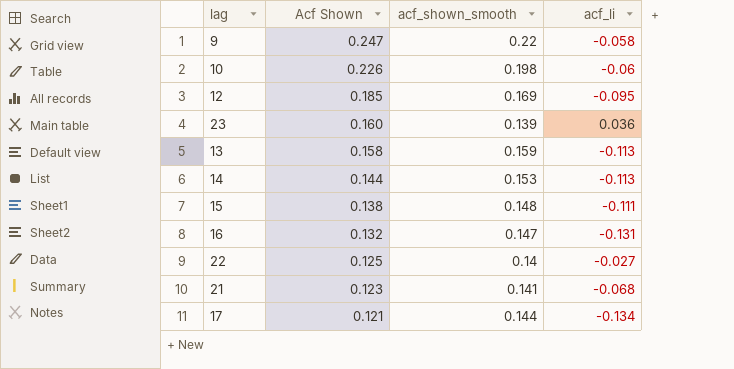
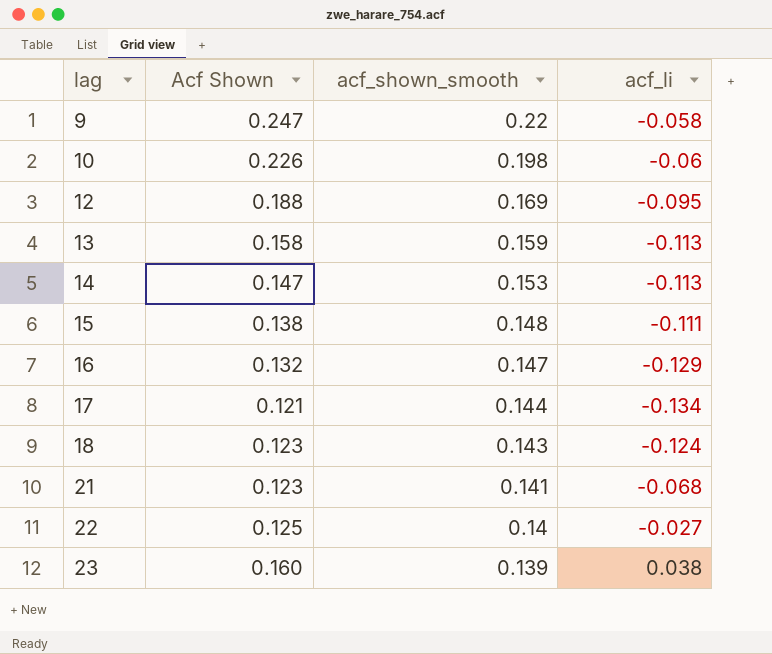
row order: Acf Shown descending -> lag ascending
12 | Acf Shown: 0.185 -> 0.188
14 | Acf Shown: 0.144 -> 0.147
16 | acf_li: -0.131 -> -0.129
row 18: none -> 0.123 | 0.143 | -0.124
23 | acf_li: 0.036 -> 0.038

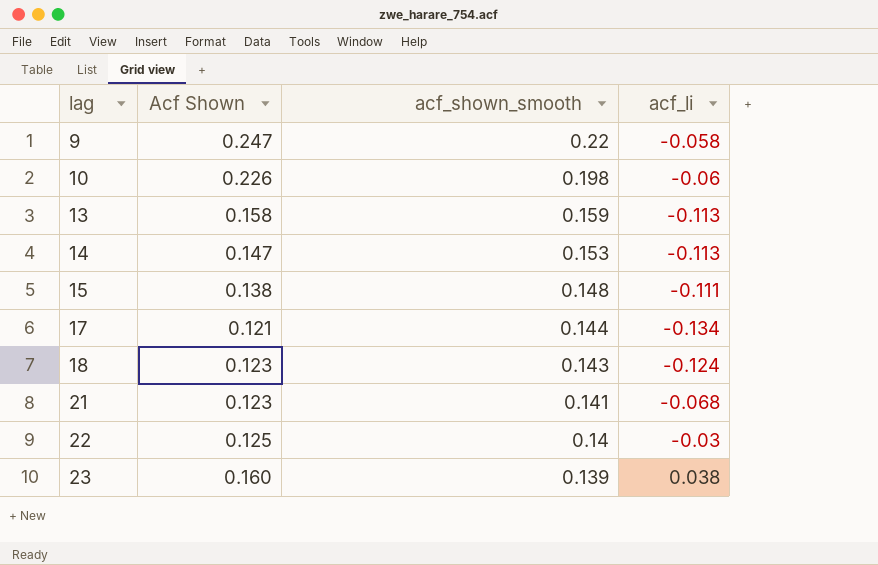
row 12: 0.188 | 0.169 | -0.095 -> none
row 16: 0.132 | 0.147 | -0.129 -> none
22 | acf_li: -0.027 -> -0.03

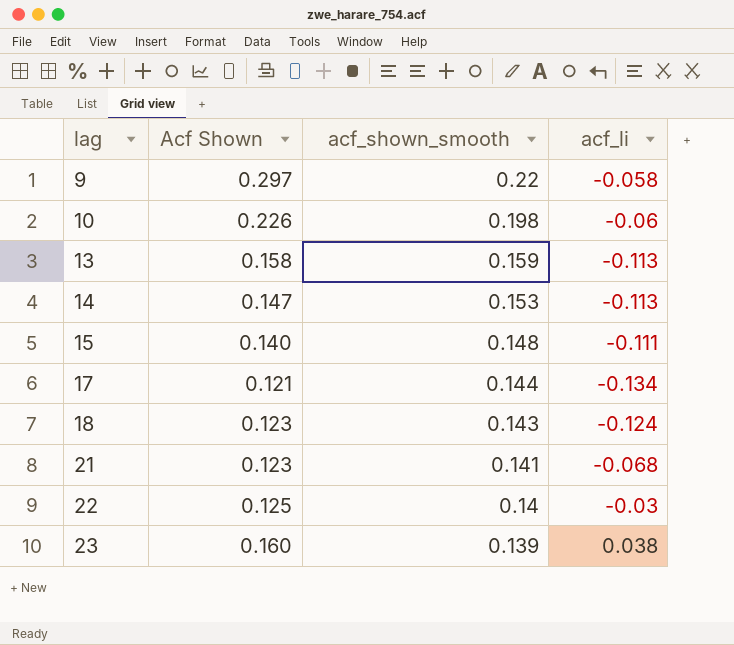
9 | Acf Shown: 0.247 -> 0.297
15 | Acf Shown: 0.138 -> 0.140

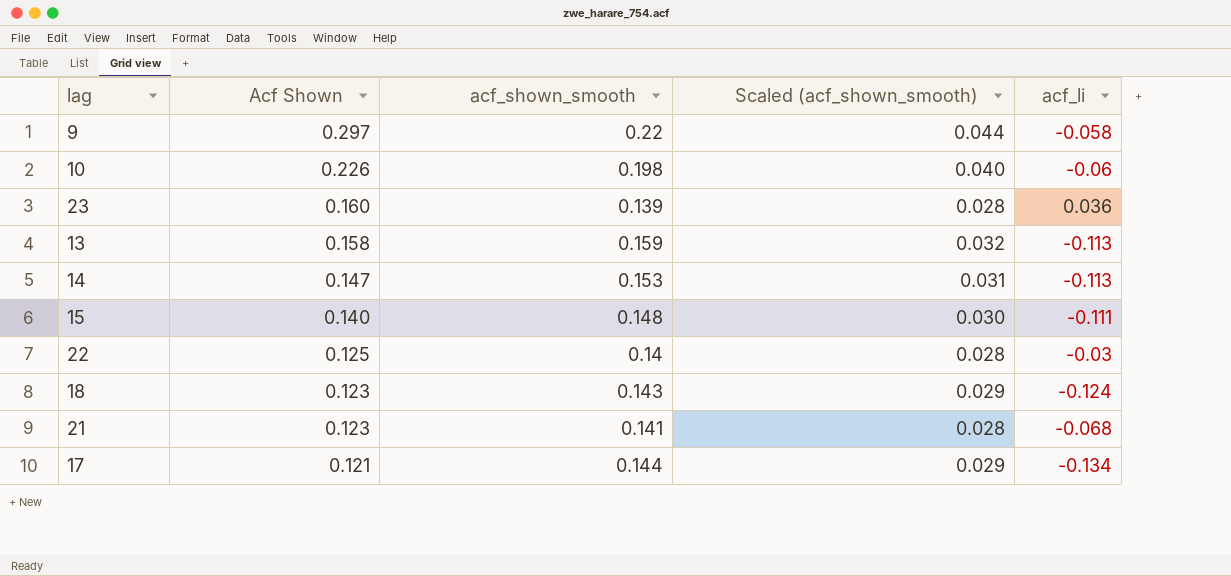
row order: lag ascending -> Acf Shown descending
column Scaled (acf_shown_smooth) | formula: none -> [acf_shown_smooth] * 0.2
23 | acf_li: 0.038 -> 0.036

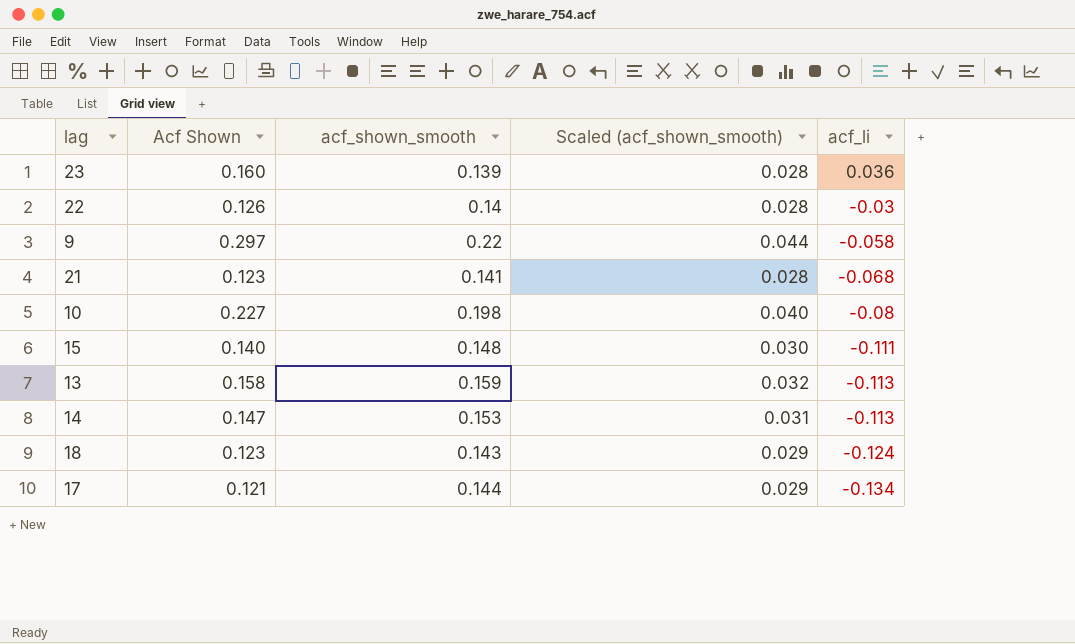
row order: Acf Shown descending -> acf_li descending
22 | Acf Shown: 0.125 -> 0.126
10 | Acf Shown: 0.226 -> 0.227
10 | acf_li: -0.06 -> -0.08

